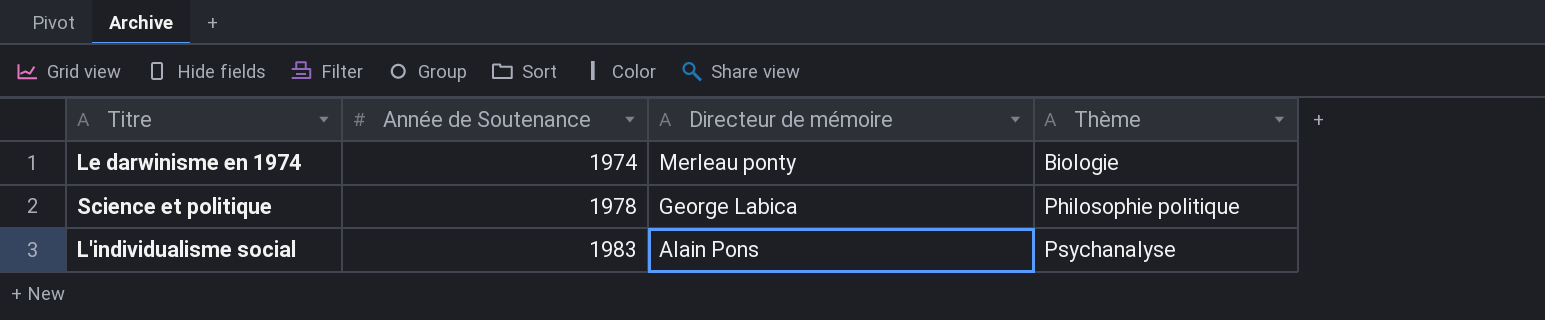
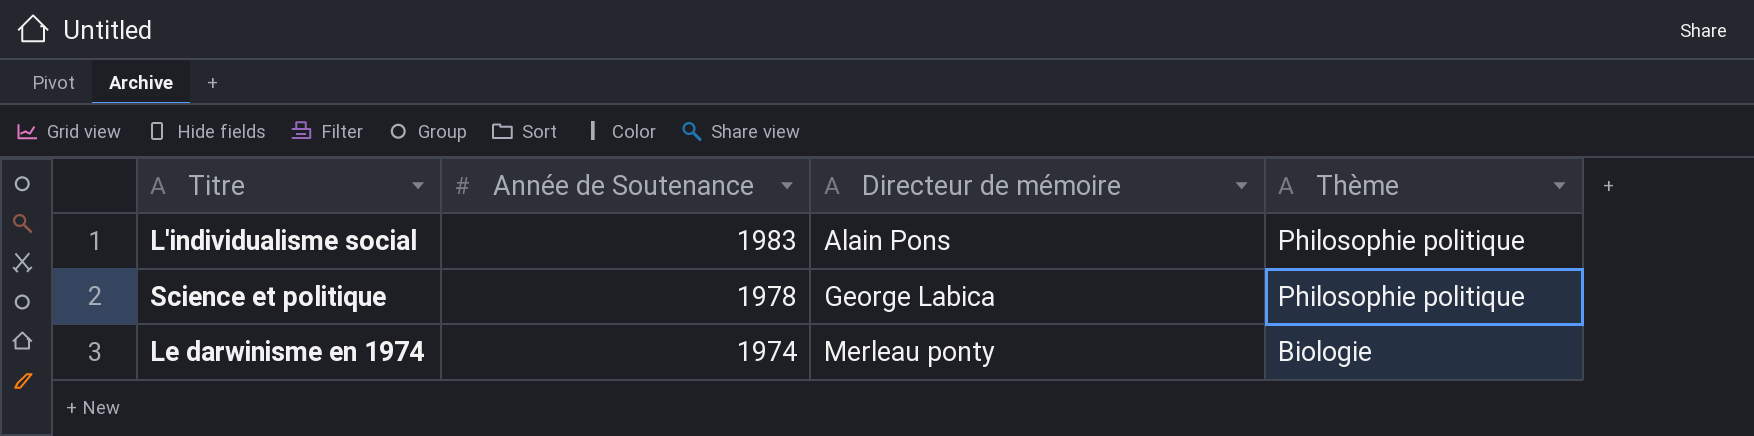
row order: Année de Soutenance ascending -> Année de Soutenance descending
L'individualisme social | Thème: Psychanalyse -> Philosophie politique

